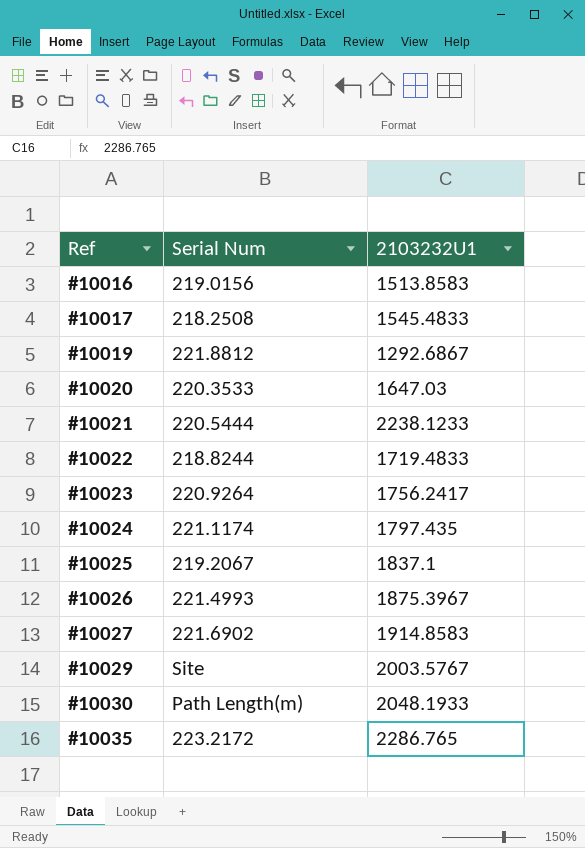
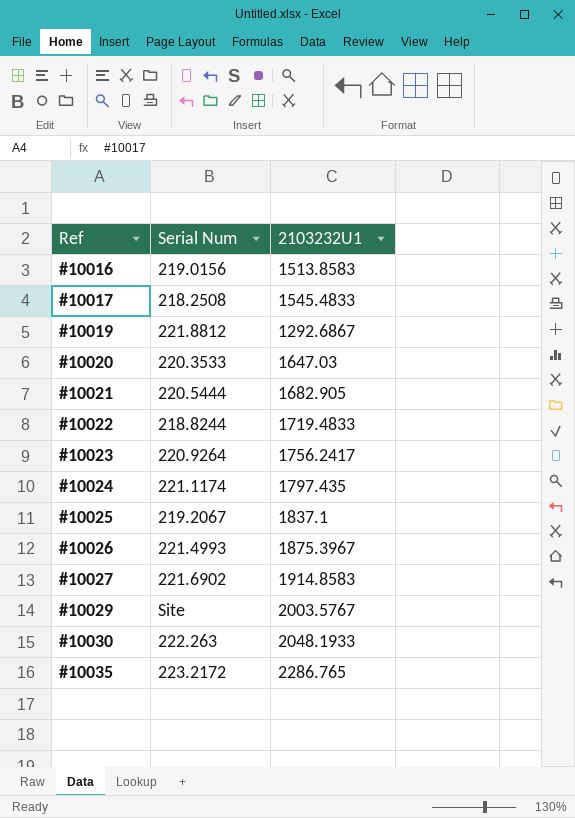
#10021 | 2103232U1: 2238.1233 -> 1682.905
#10030 | Serial Num: Path Length(m) -> 222.263

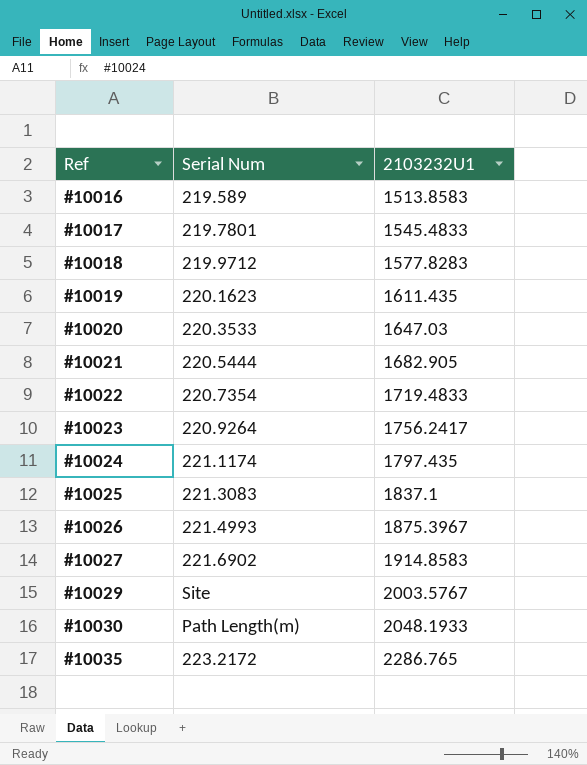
#10016 | Serial Num: 219.0156 -> 219.589
#10017 | Serial Num: 218.2508 -> 219.7801
row #10018: none -> 219.9712 | 1577.8283
#10019 | Serial Num: 221.8812 -> 220.1623
#10019 | 2103232U1: 1292.6867 -> 1611.435
#10022 | Serial Num: 218.8244 -> 220.7354
#10025 | Serial Num: 219.2067 -> 221.3083
#10030 | Serial Num: 222.263 -> Path Length(m)

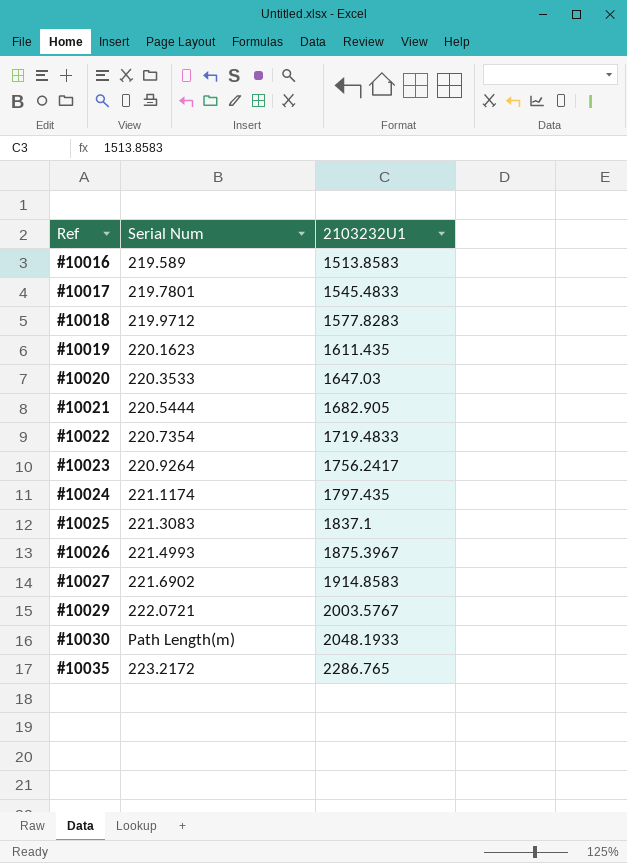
#10029 | Serial Num: Site -> 222.0721

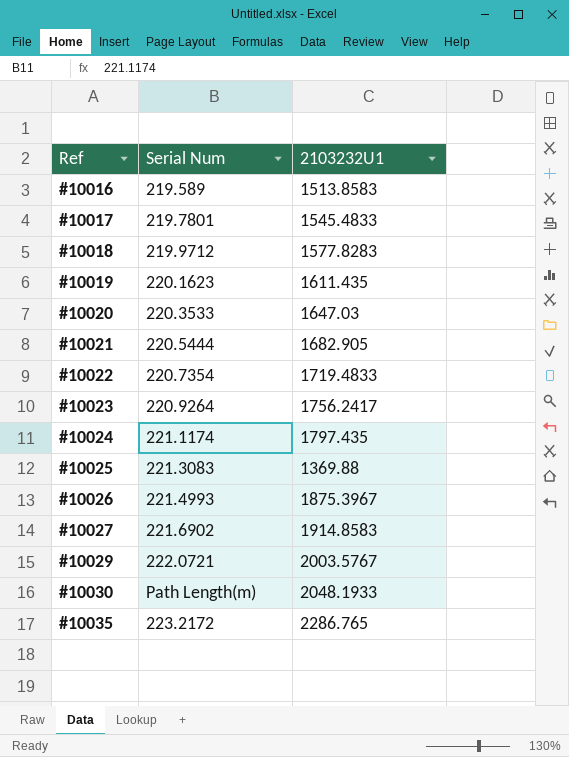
#10025 | 2103232U1: 1837.1 -> 1369.88

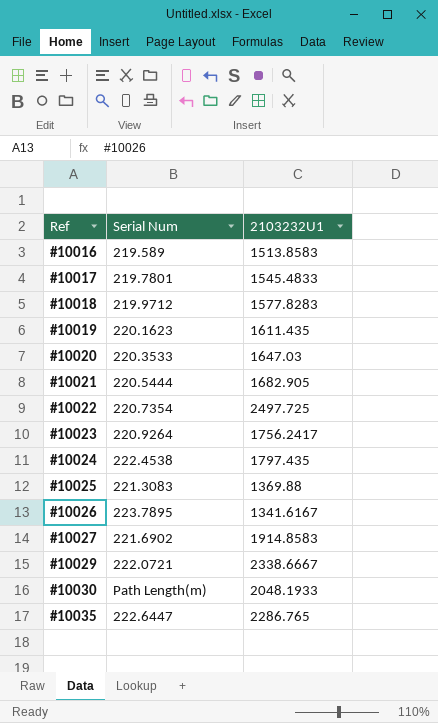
#10022 | 2103232U1: 1719.4833 -> 2497.725
#10024 | Serial Num: 221.1174 -> 222.4538
#10026 | Serial Num: 221.4993 -> 223.7895
#10026 | 2103232U1: 1875.3967 -> 1341.6167
#10029 | 2103232U1: 2003.5767 -> 2338.6667
#10035 | Serial Num: 223.2172 -> 222.6447

